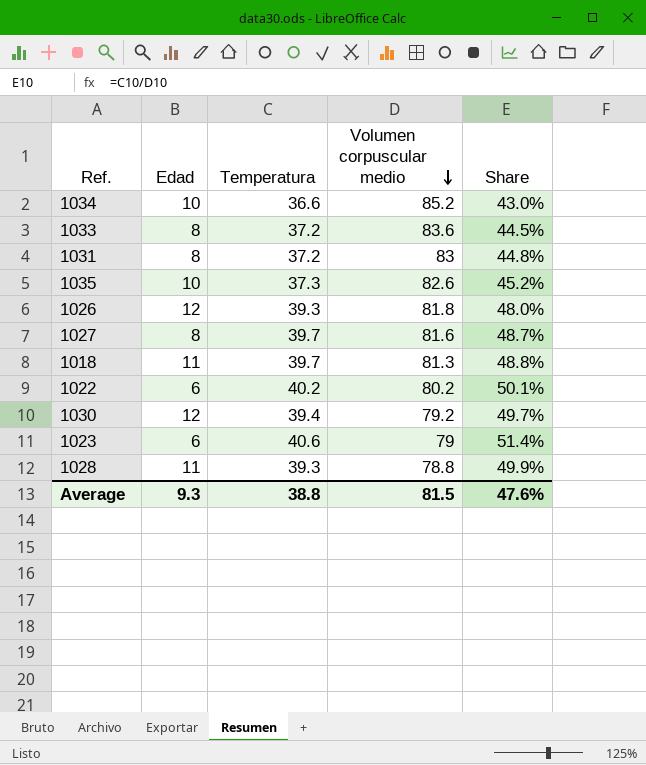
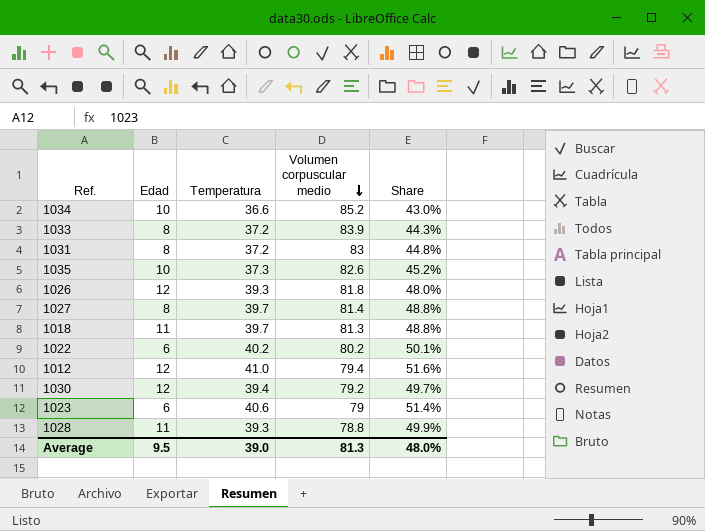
1033 | Volumen corpuscular medio: 83.6 -> 83.9
1033 | Share: 44.5% -> 44.3%
1027 | Volumen corpuscular medio: 81.6 -> 81.4
1027 | Share: 48.7% -> 48.8%
row 1012: none -> 12 | 41.0 | 79.4 | 51.6%
Average | Edad: 9.3 -> 9.5
Average | Temperatura: 38.8 -> 39.0
Average | Volumen corpuscular medio: 81.5 -> 81.3
Average | Share: 47.6% -> 48.0%

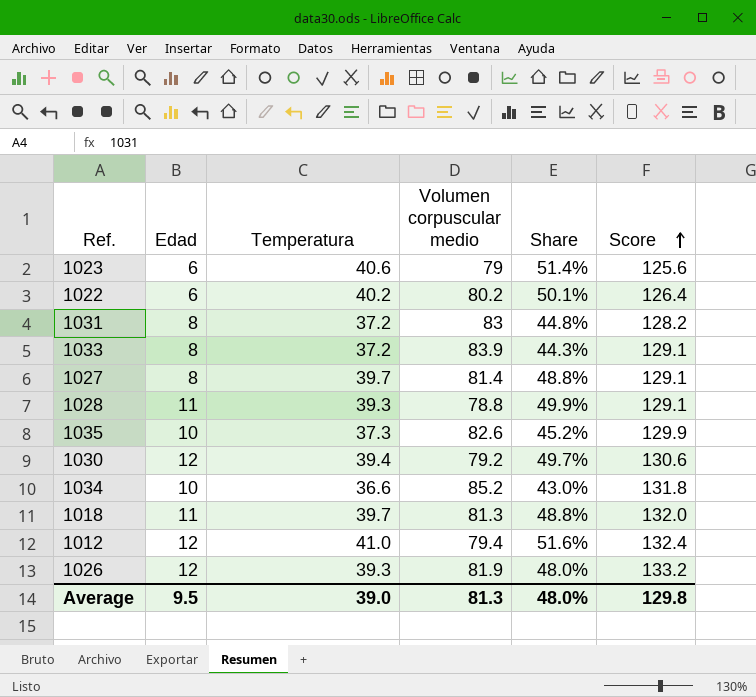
row order: Volumen corpuscular medio descending -> Score ascending
column Score | formula: none -> [Edad] + [Temperatura] + [Volumen corpuscular medio]
1026 | Volumen corpuscular medio: 81.8 -> 81.9

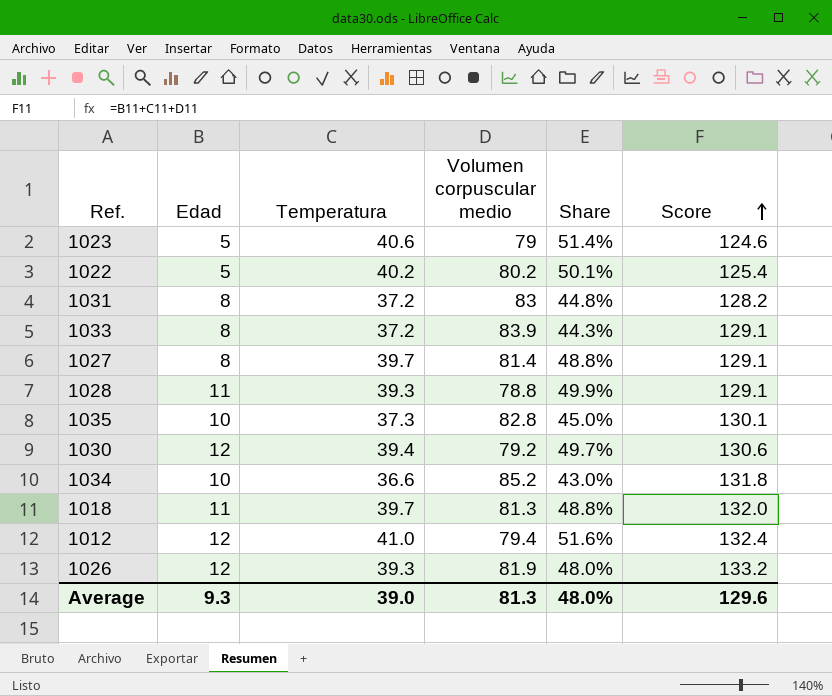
1023 | Edad: 6 -> 5
1023 | Score: 125.6 -> 124.6
1022 | Edad: 6 -> 5
1022 | Score: 126.4 -> 125.4
1035 | Volumen corpuscular medio: 82.6 -> 82.8
1035 | Share: 45.2% -> 45.0%
1035 | Score: 129.9 -> 130.1
Average | Edad: 9.5 -> 9.3
Average | Score: 129.8 -> 129.6

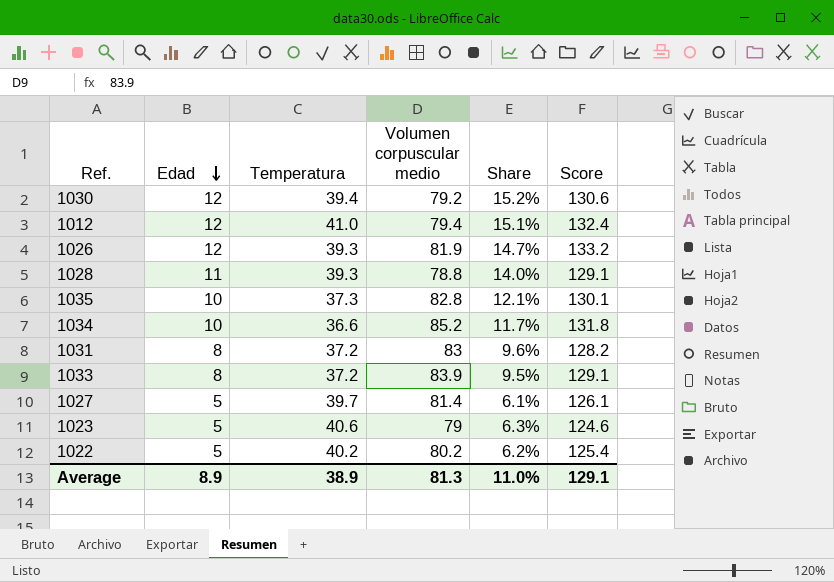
row order: Score ascending -> Edad descending
column Share | formula: [Temperatura] / [Volumen corpuscular medio] -> [Edad] / [Volumen corpuscular medio]
row 1018: 11 | 39.7 | 81.3 | 48.8% | 132.0 -> none
1027 | Edad: 8 -> 5
1027 | Score: 129.1 -> 126.1
Average | Edad: 9.3 -> 8.9
Average | Temperatura: 39.0 -> 38.9
Average | Share: 48.0% -> 11.0%
Average | Score: 129.6 -> 129.1

